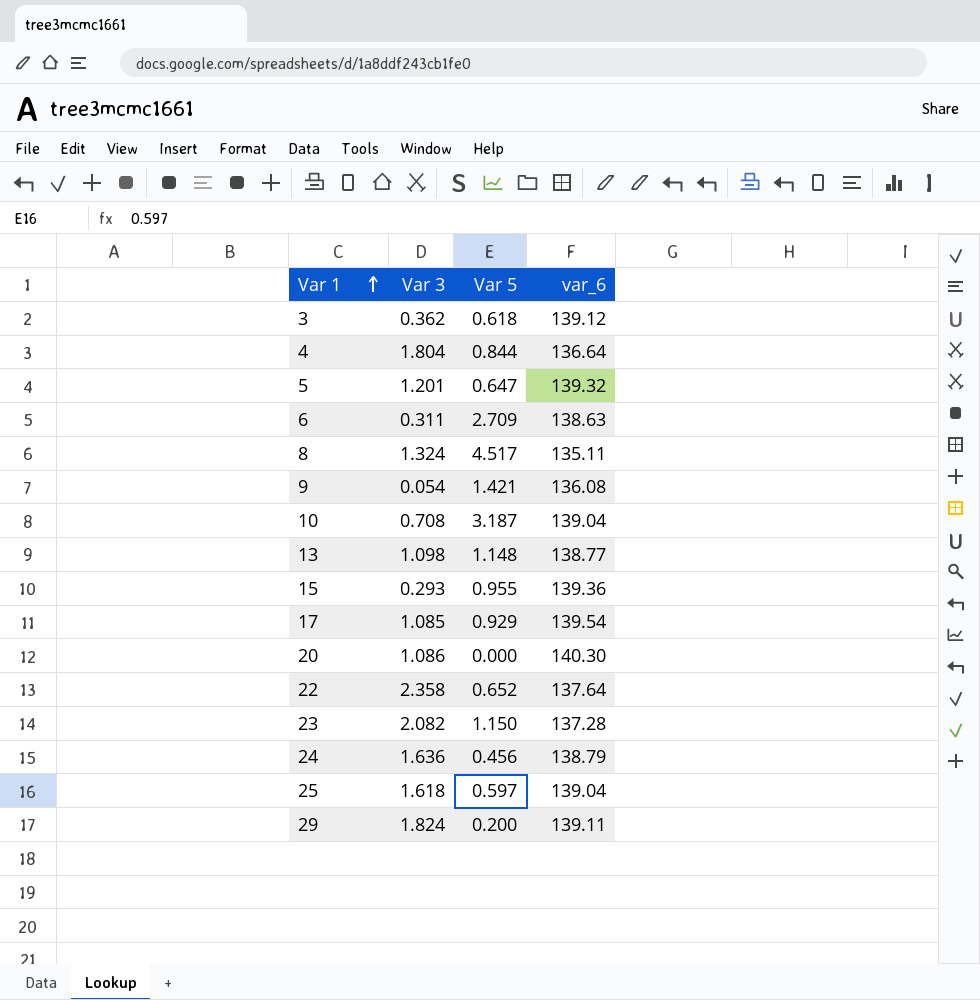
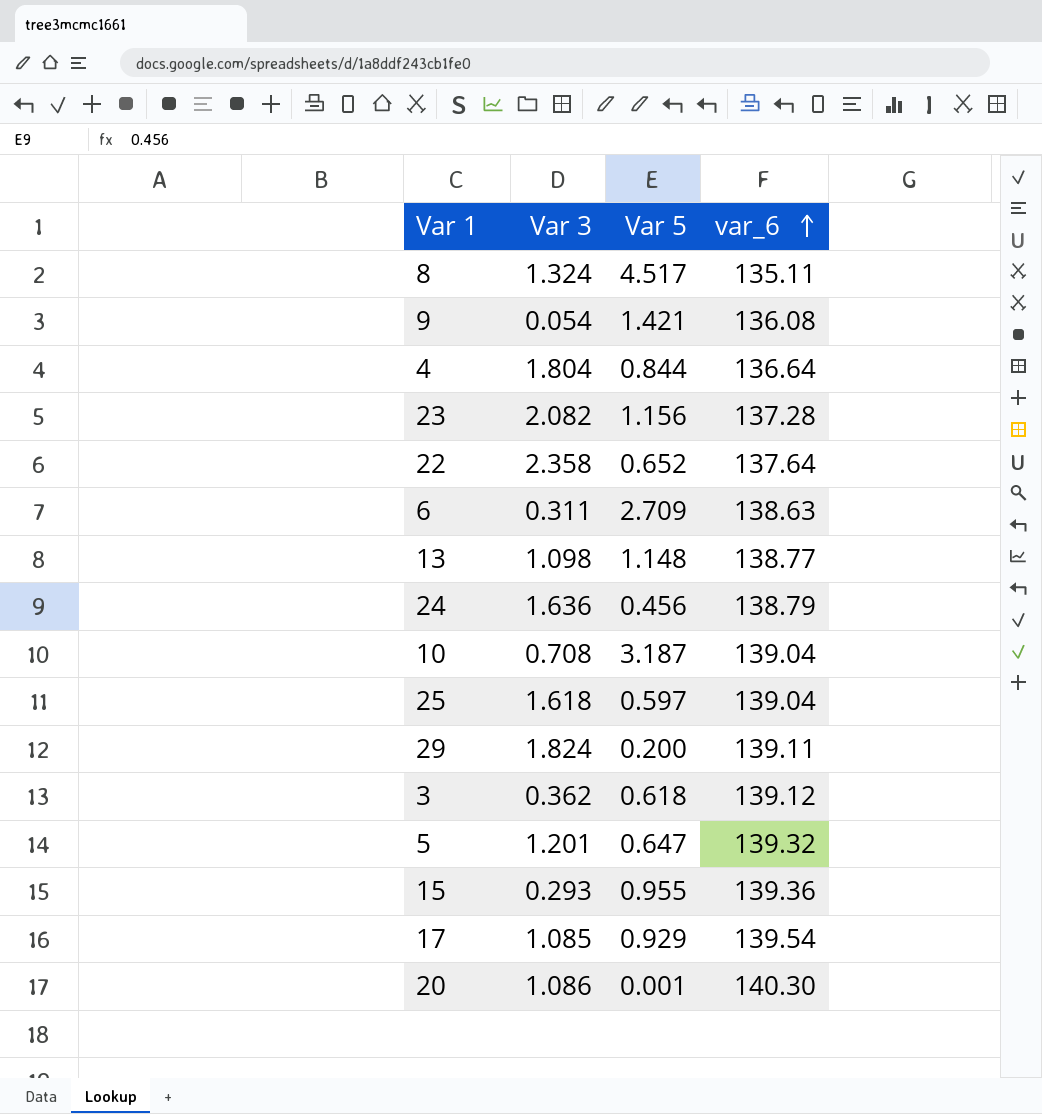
row order: Var 1 ascending -> var_6 ascending
23 | Var 5: 1.150 -> 1.156
20 | Var 5: 0.000 -> 0.001

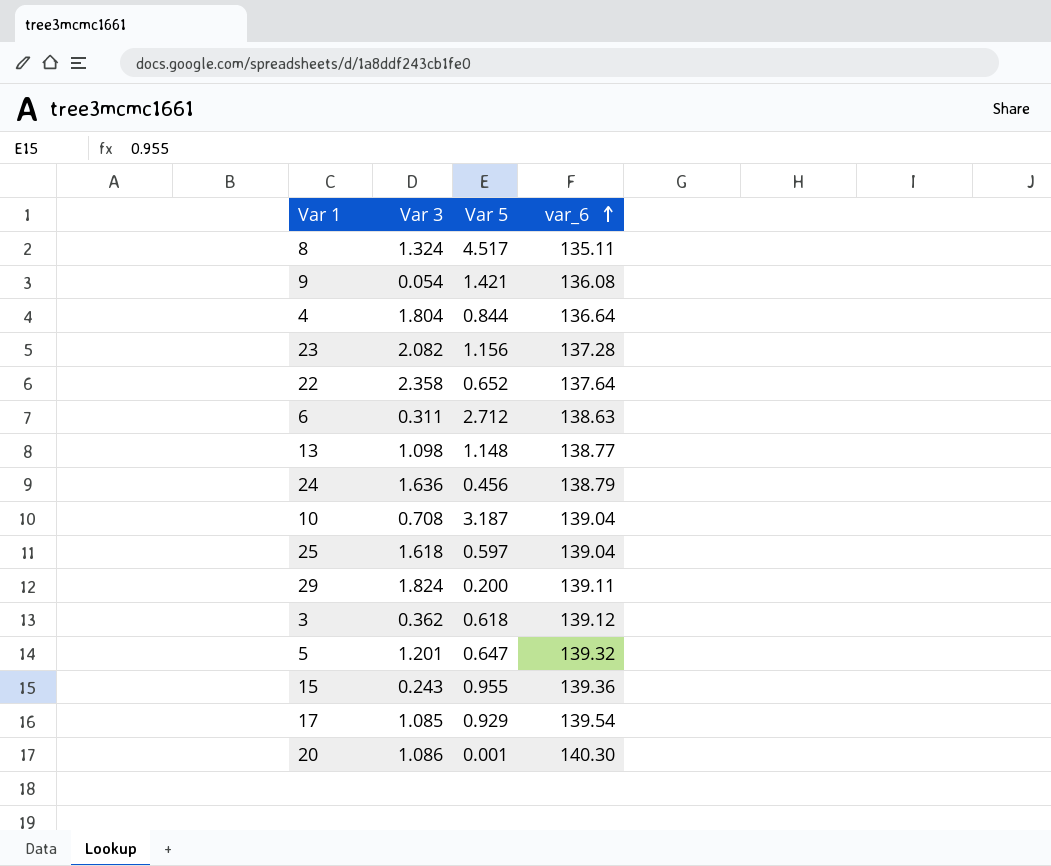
6 | Var 5: 2.709 -> 2.712
15 | Var 3: 0.293 -> 0.243

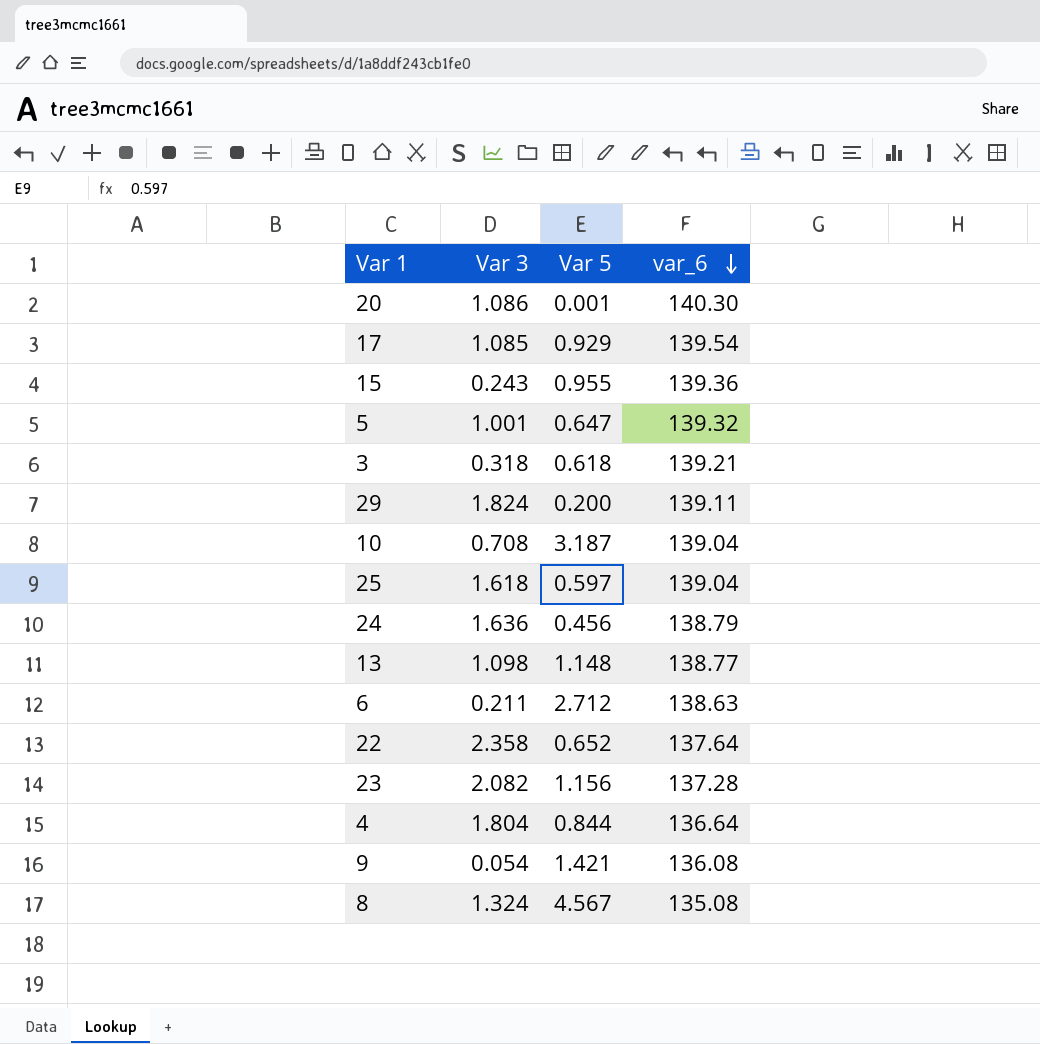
row order: var_6 ascending -> var_6 descending
5 | Var 3: 1.201 -> 1.001
3 | Var 3: 0.362 -> 0.318
3 | var_6: 139.12 -> 139.21
6 | Var 3: 0.311 -> 0.211
8 | Var 5: 4.517 -> 4.567
8 | var_6: 135.11 -> 135.08

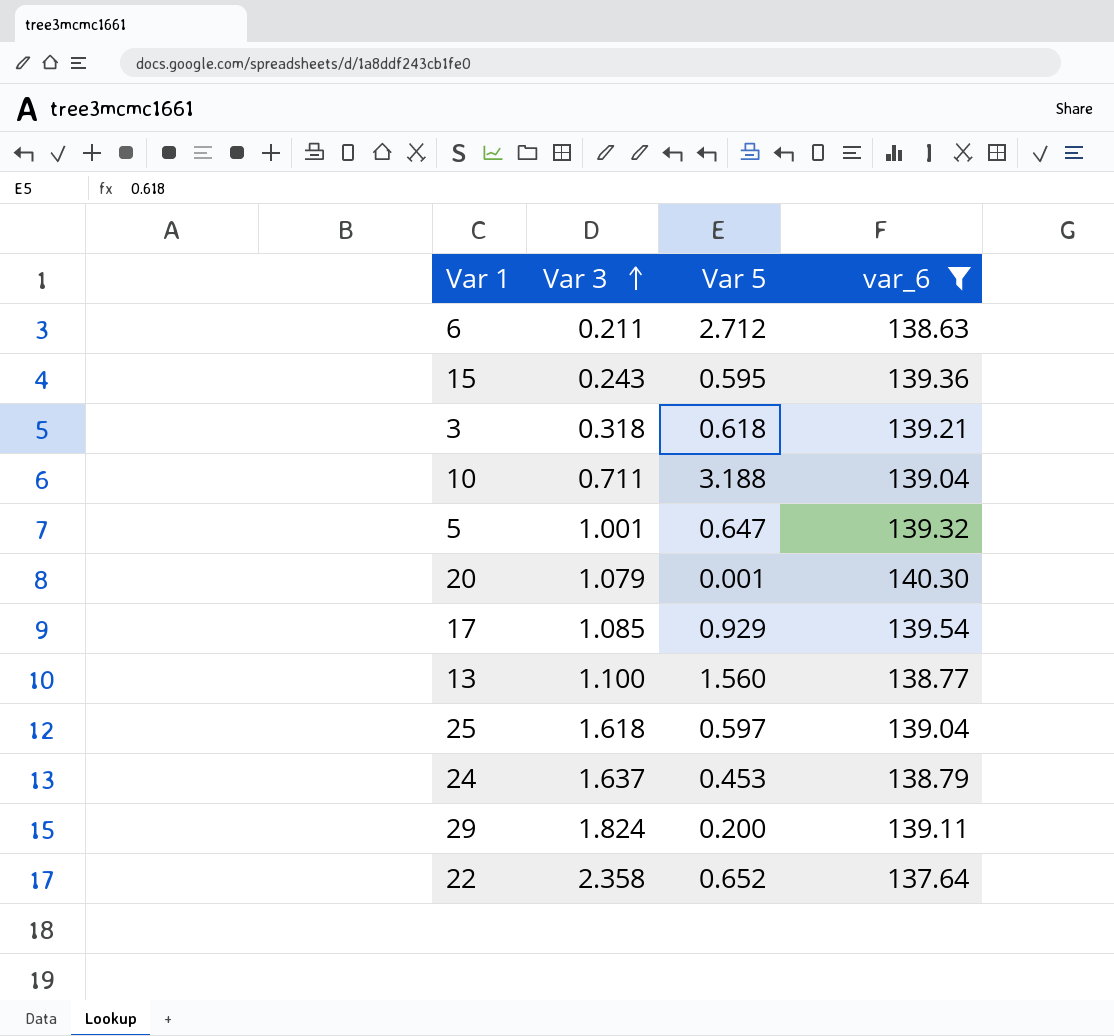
filter: none -> var_6 >= 137.64
row order: var_6 descending -> Var 3 ascending
15 | Var 5: 0.955 -> 0.595
10 | Var 3: 0.708 -> 0.711
10 | Var 5: 3.187 -> 3.188
20 | Var 3: 1.086 -> 1.079
13 | Var 3: 1.098 -> 1.100
13 | Var 5: 1.148 -> 1.560
24 | Var 3: 1.636 -> 1.637
24 | Var 5: 0.456 -> 0.453

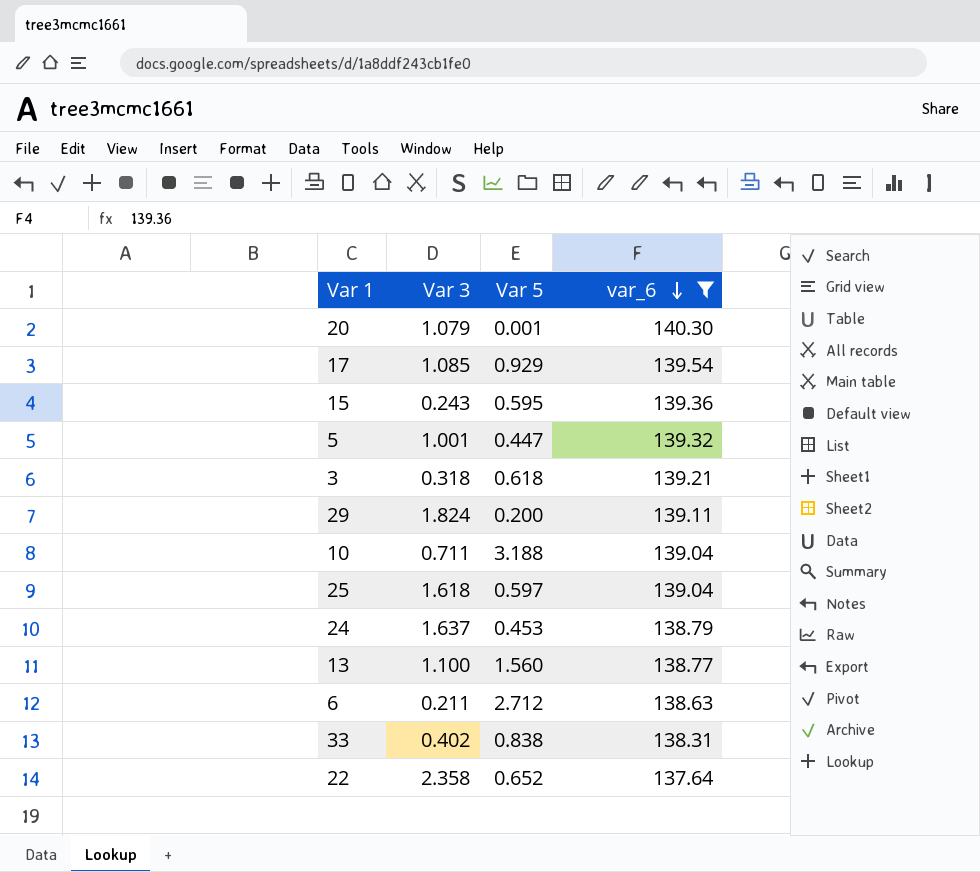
row order: Var 3 ascending -> var_6 descending
5 | Var 5: 0.647 -> 0.447
row 33: none -> 0.402 | 0.838 | 138.31

